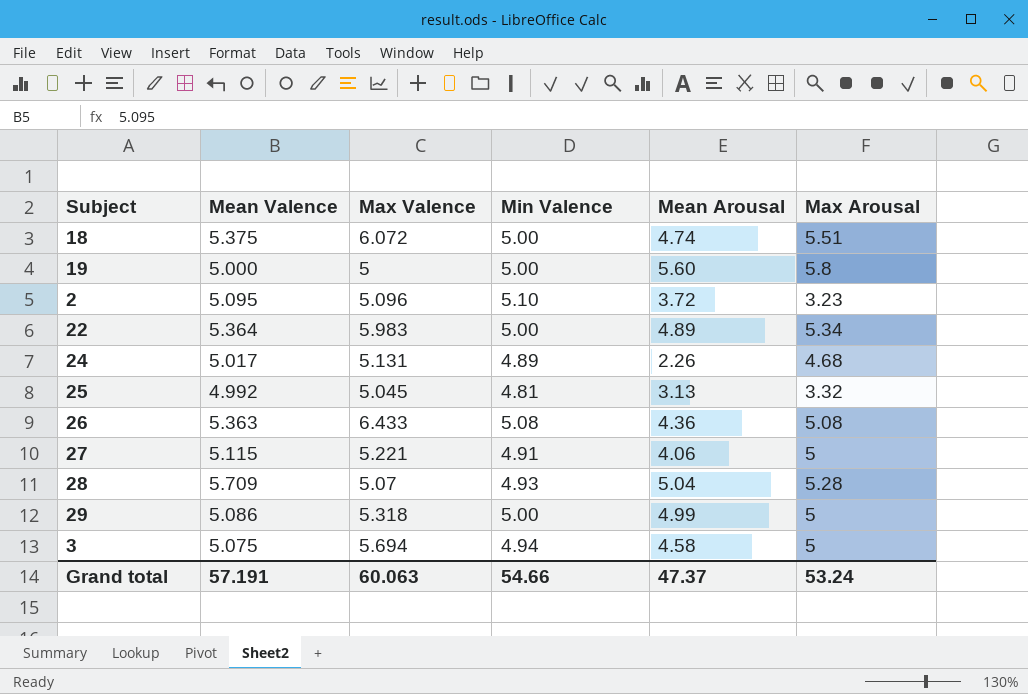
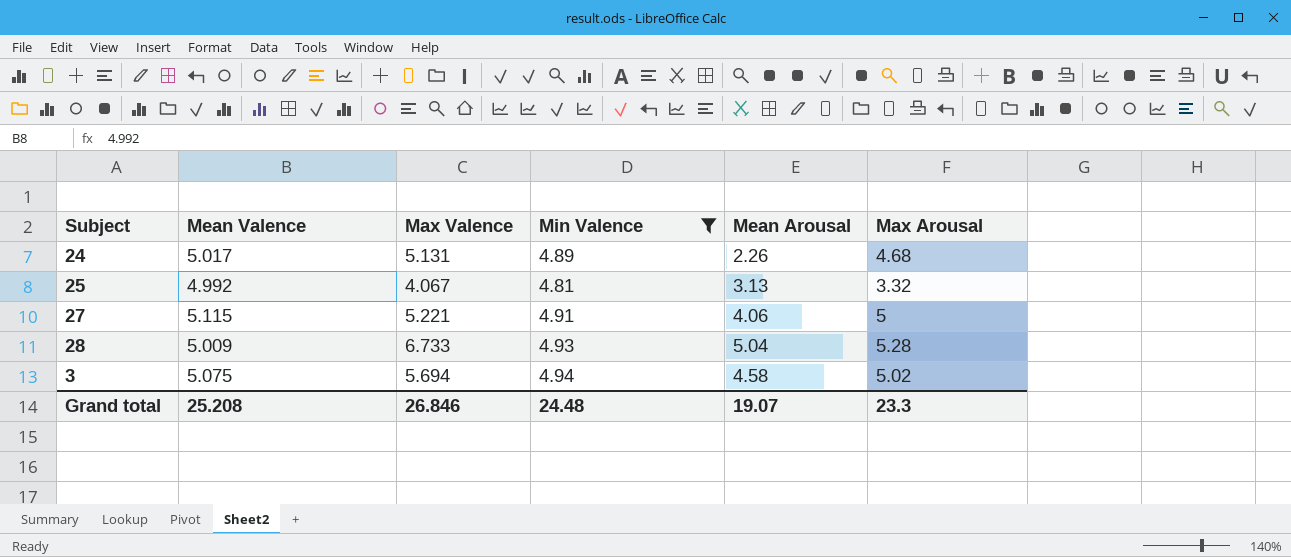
filter: none -> Min Valence <= 4.94
25 | Max Valence: 5.045 -> 4.067
28 | Mean Valence: 5.709 -> 5.009
28 | Max Valence: 5.07 -> 6.733
3 | Max Arousal: 5 -> 5.02
Grand total | Mean Valence: 57.191 -> 25.208
Grand total | Max Valence: 60.063 -> 26.846
Grand total | Min Valence: 54.66 -> 24.48
Grand total | Mean Arousal: 47.37 -> 19.07
Grand total | Max Arousal: 53.24 -> 23.3

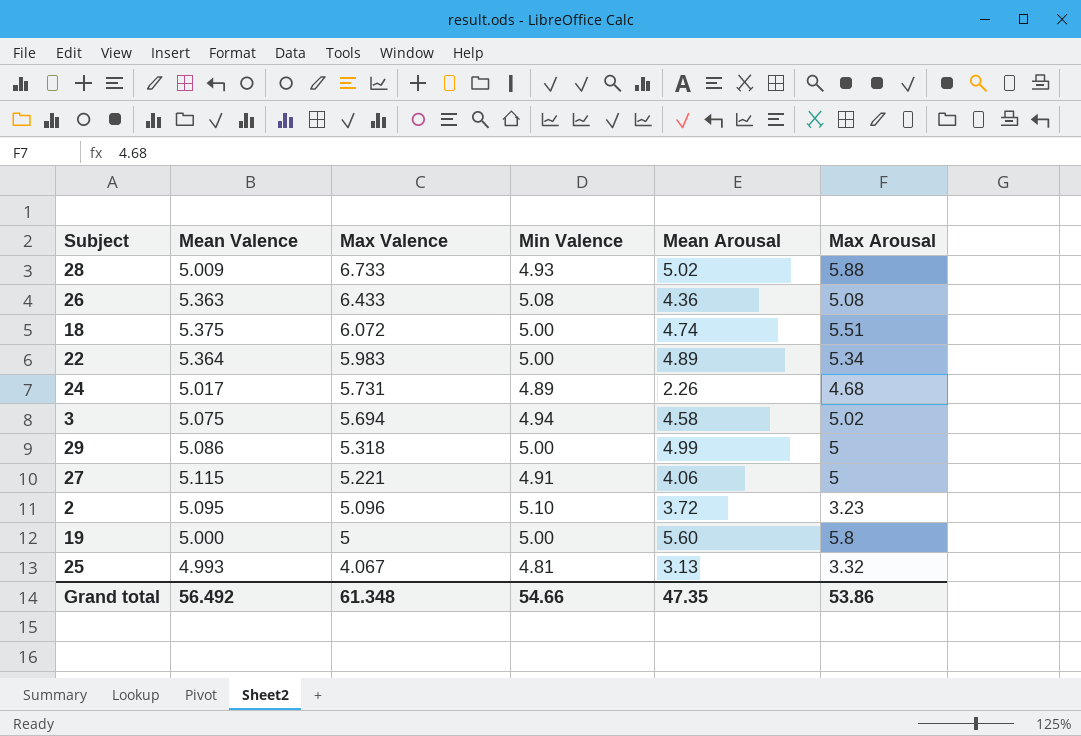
filter: Min Valence <= 4.94 -> none
row order: none -> Max Valence descending
28 | Mean Arousal: 5.04 -> 5.02
28 | Max Arousal: 5.28 -> 5.88
24 | Max Valence: 5.131 -> 5.731
25 | Mean Valence: 4.992 -> 4.993
Grand total | Mean Valence: 25.208 -> 56.492
Grand total | Max Valence: 26.846 -> 61.348
Grand total | Min Valence: 24.48 -> 54.66
Grand total | Mean Arousal: 19.07 -> 47.35
Grand total | Max Arousal: 23.3 -> 53.86

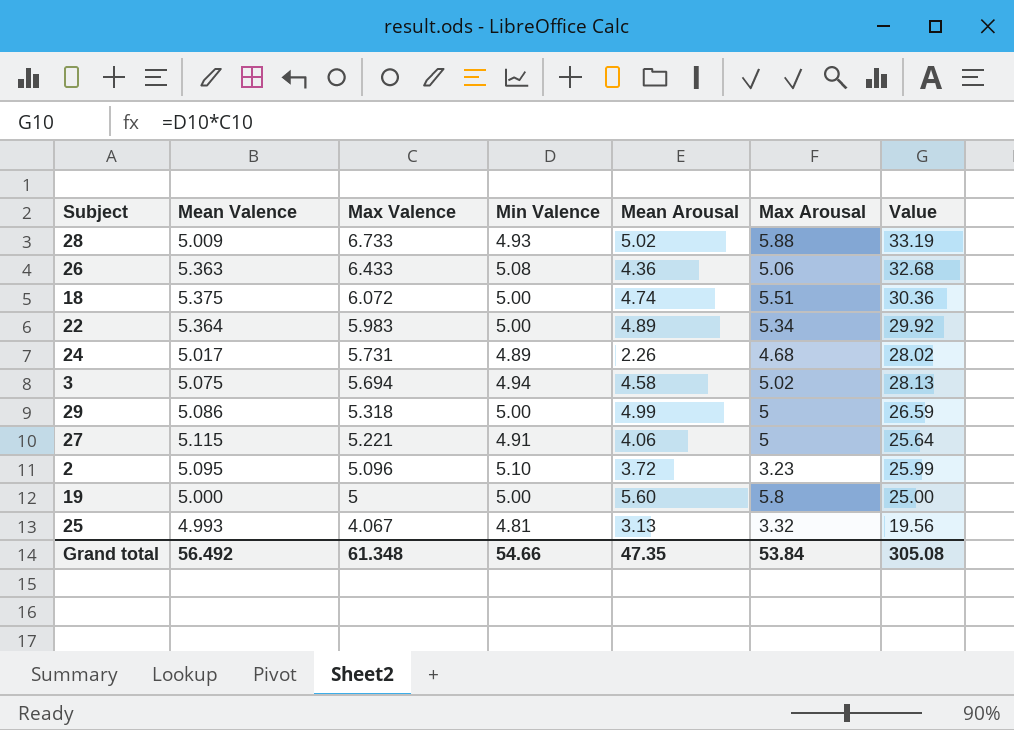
column Value | formula: none -> [Max Valence] * [Min Valence]
26 | Max Arousal: 5.08 -> 5.06
Grand total | Max Arousal: 53.86 -> 53.84

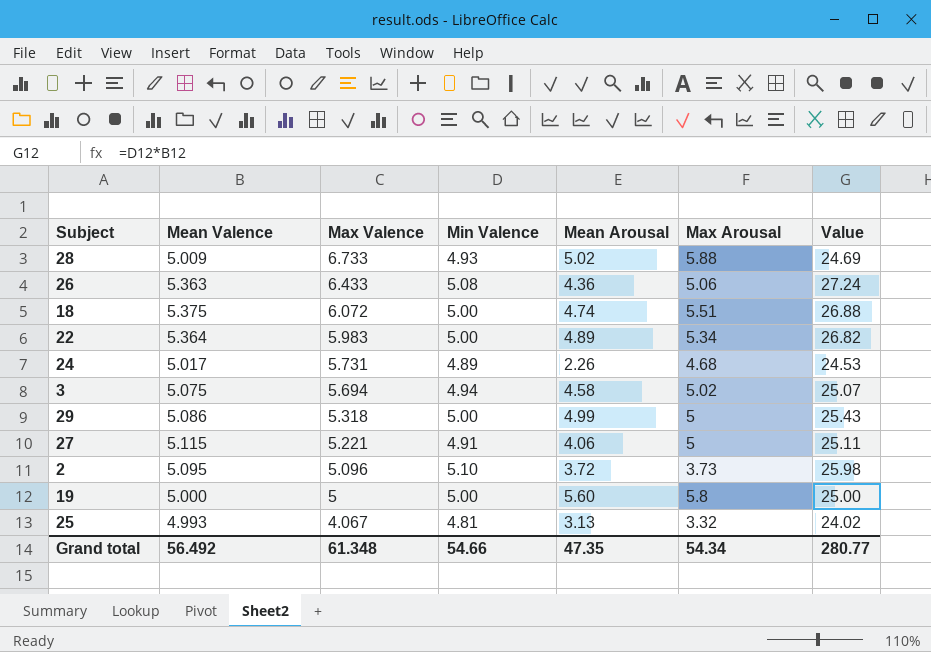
column Value | formula: [Max Valence] * [Min Valence] -> [Mean Valence] * [Min Valence]
2 | Max Arousal: 3.23 -> 3.73
Grand total | Max Arousal: 53.84 -> 54.34
Grand total | Value: 305.08 -> 280.77

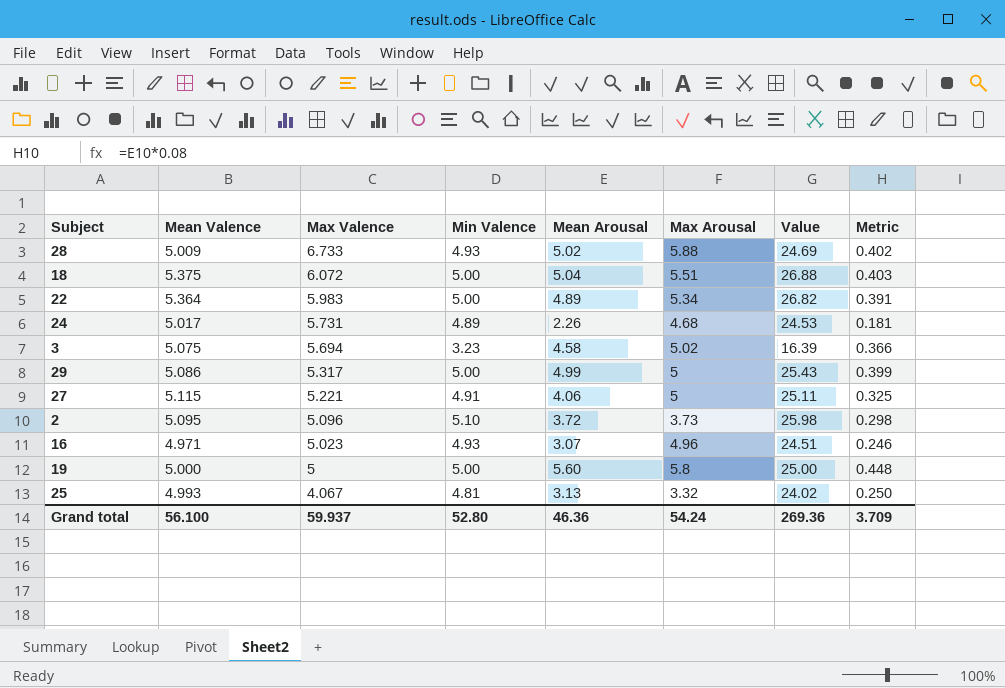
column Metric | formula: none -> [Mean Arousal] * 0.08
row 26: 5.363 | 6.433 | 5.08 | 4.36 | 5.06 | 27.24 -> none
18 | Mean Arousal: 4.74 -> 5.04
3 | Min Valence: 4.94 -> 3.23
3 | Value: 25.07 -> 16.39
29 | Max Valence: 5.318 -> 5.317
row 16: none -> 4.971 | 5.023 | 4.93 | 3.07 | 4.96 | 24.51 | 0.246
Grand total | Mean Valence: 56.492 -> 56.100
Grand total | Max Valence: 61.348 -> 59.937
Grand total | Min Valence: 54.66 -> 52.80
Grand total | Mean Arousal: 47.35 -> 46.36
Grand total | Max Arousal: 54.34 -> 54.24
Grand total | Value: 280.77 -> 269.36

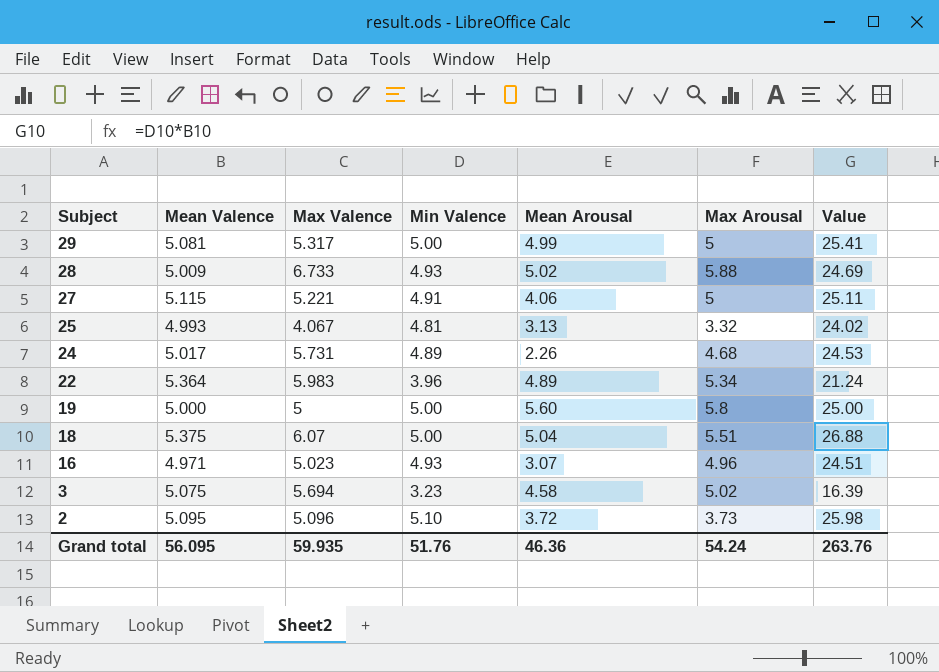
row order: Max Valence descending -> Subject descending
column Metric | formula: [Mean Arousal] * 0.08 -> none
29 | Mean Valence: 5.086 -> 5.081
29 | Value: 25.43 -> 25.41
22 | Min Valence: 5.00 -> 3.96
22 | Value: 26.82 -> 21.24
18 | Max Valence: 6.072 -> 6.07
Grand total | Mean Valence: 56.100 -> 56.095
Grand total | Max Valence: 59.937 -> 59.935
Grand total | Min Valence: 52.80 -> 51.76
Grand total | Value: 269.36 -> 263.76

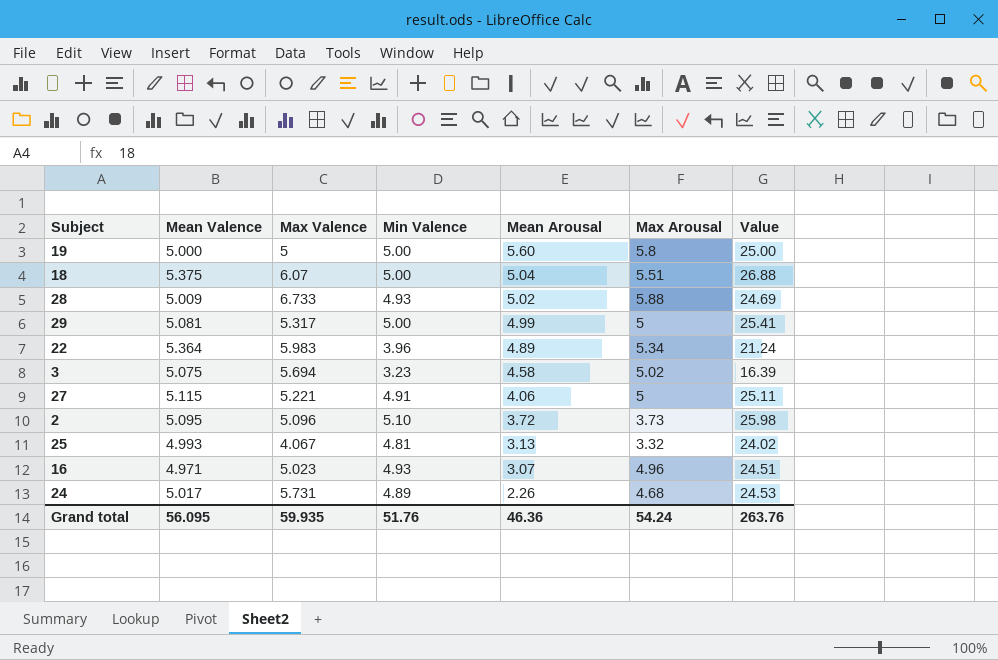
row order: Subject descending -> Mean Arousal descending

